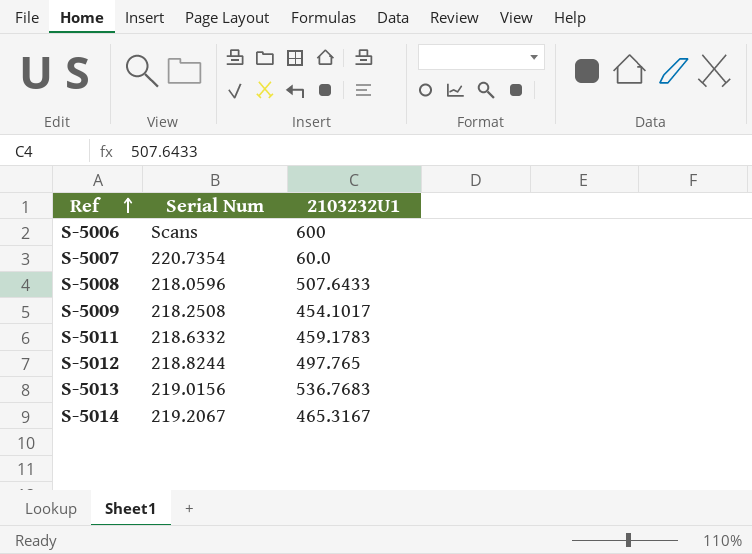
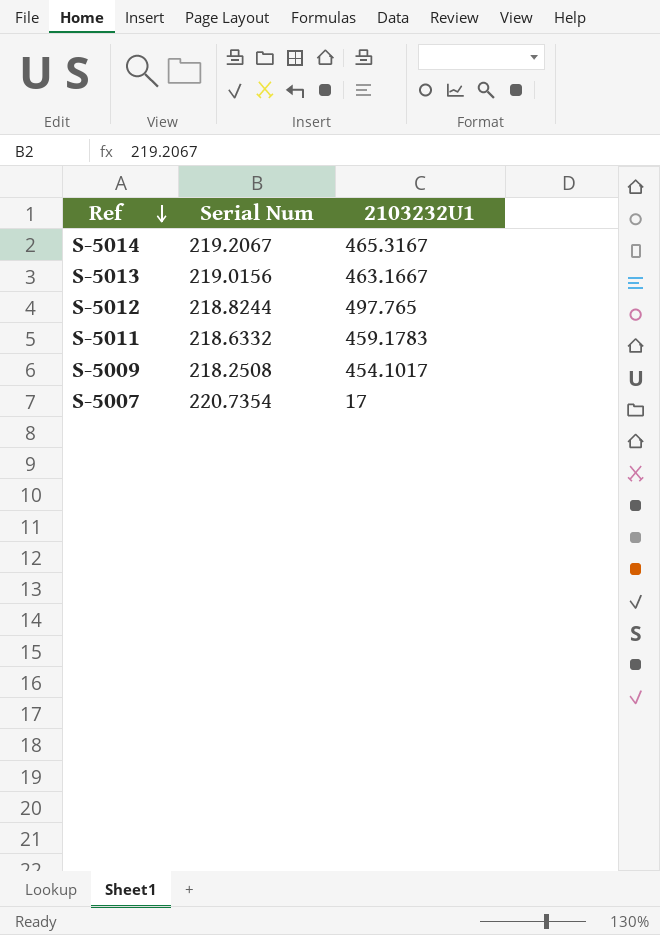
row order: Ref ascending -> Ref descending
row S-5006: Scans | 600 -> none
row S-5008: 218.0596 | 507.6433 -> none
S-5013 | 2103232U1: 536.7683 -> 463.1667
S-5007 | 2103232U1: 60.0 -> 17

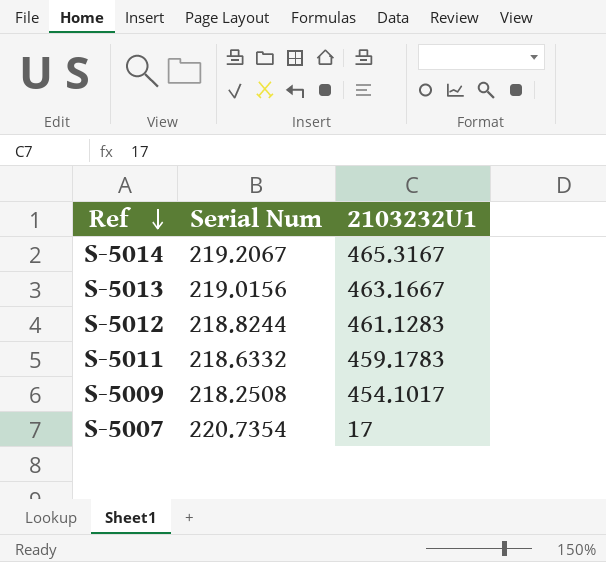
S-5012 | 2103232U1: 497.765 -> 461.1283

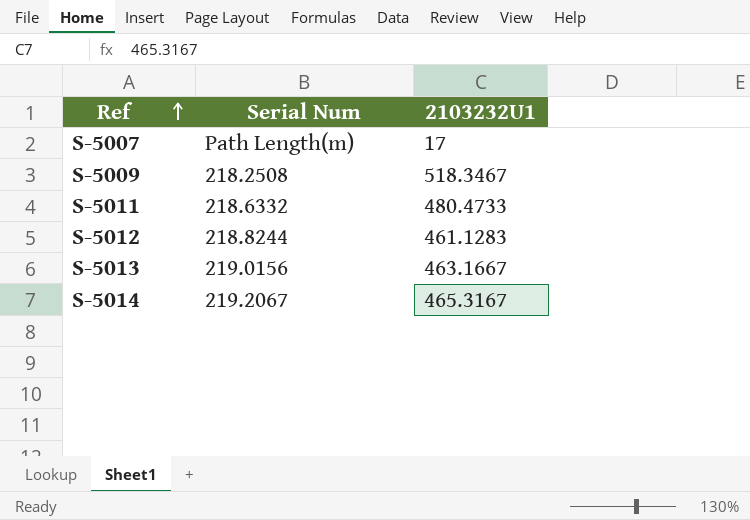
row order: Ref descending -> Ref ascending
S-5007 | Serial Num: 220.7354 -> Path Length(m)
S-5009 | 2103232U1: 454.1017 -> 518.3467
S-5011 | 2103232U1: 459.1783 -> 480.4733

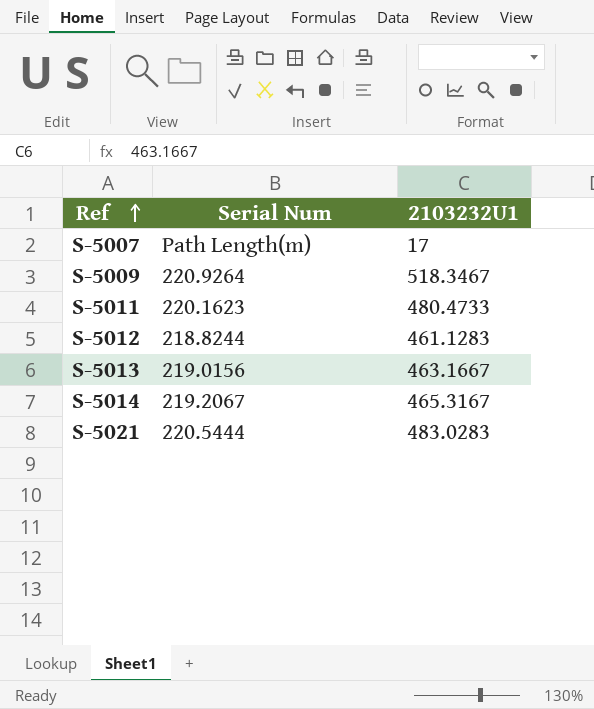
S-5009 | Serial Num: 218.2508 -> 220.9264
S-5011 | Serial Num: 218.6332 -> 220.1623
row S-5021: none -> 220.5444 | 483.0283

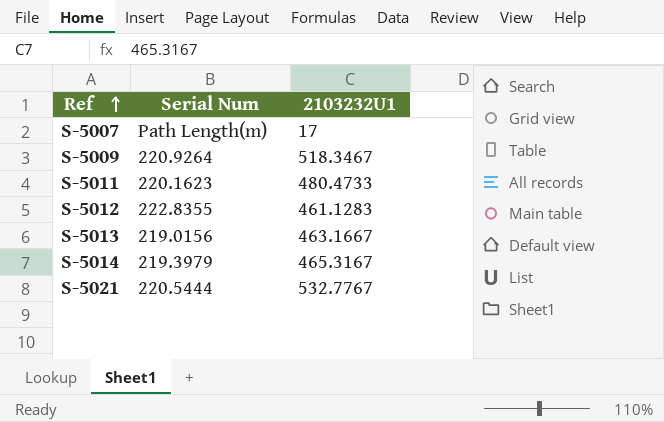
S-5012 | Serial Num: 218.8244 -> 222.8355
S-5014 | Serial Num: 219.2067 -> 219.3979
S-5021 | 2103232U1: 483.0283 -> 532.7767

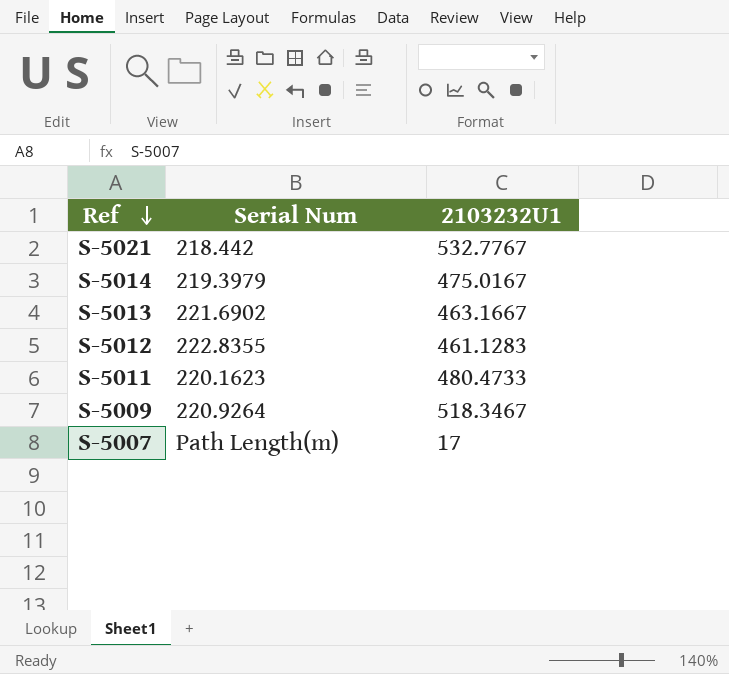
row order: Ref ascending -> Ref descending
S-5021 | Serial Num: 220.5444 -> 218.442
S-5014 | 2103232U1: 465.3167 -> 475.0167
S-5013 | Serial Num: 219.0156 -> 221.6902

